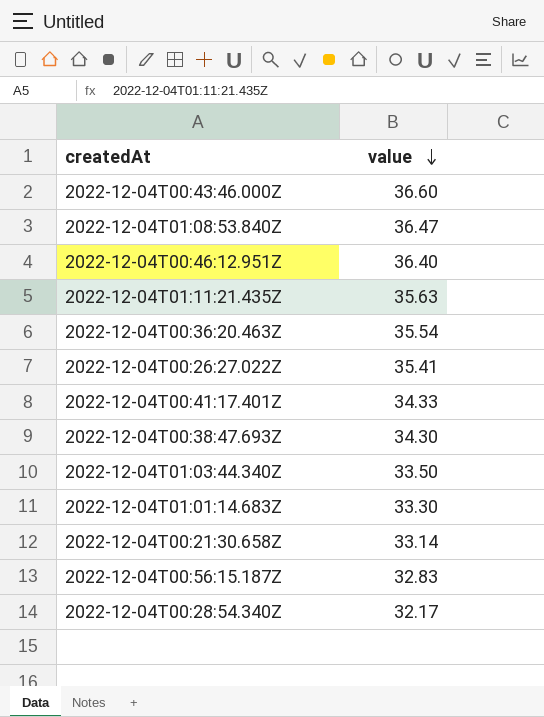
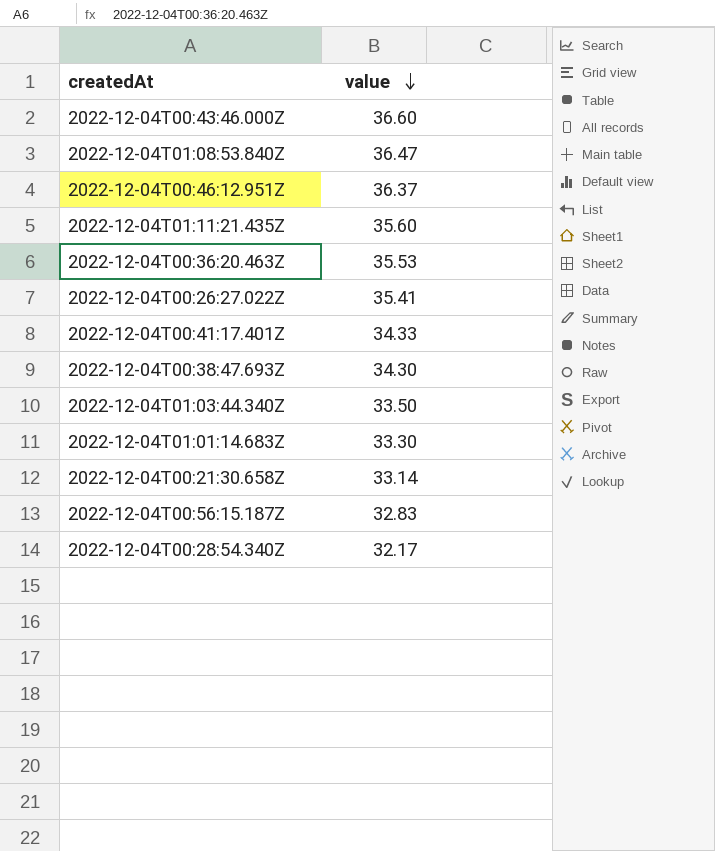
2022-12-04T00:46:12.951Z | value: 36.40 -> 36.37
2022-12-04T01:11:21.435Z | value: 35.63 -> 35.60
2022-12-04T00:36:20.463Z | value: 35.54 -> 35.53

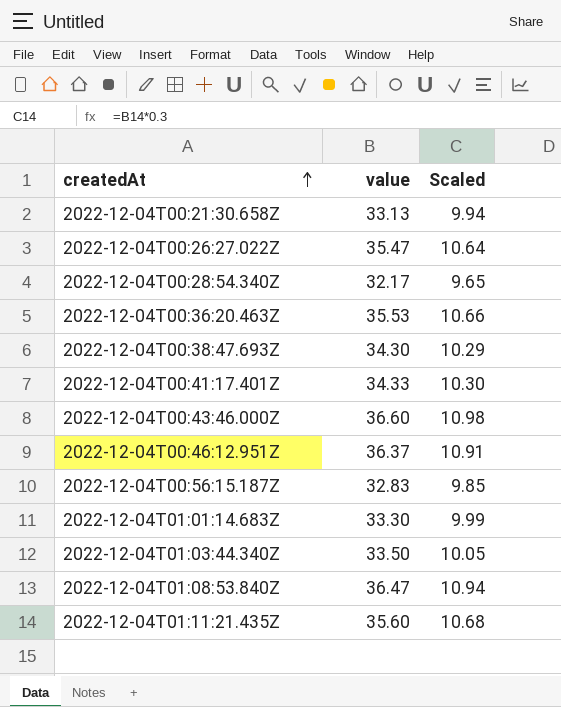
row order: value descending -> createdAt ascending
column Scaled | formula: none -> [value] * 0.3
2022-12-04T00:21:30.658Z | value: 33.14 -> 33.13
2022-12-04T00:26:27.022Z | value: 35.41 -> 35.47

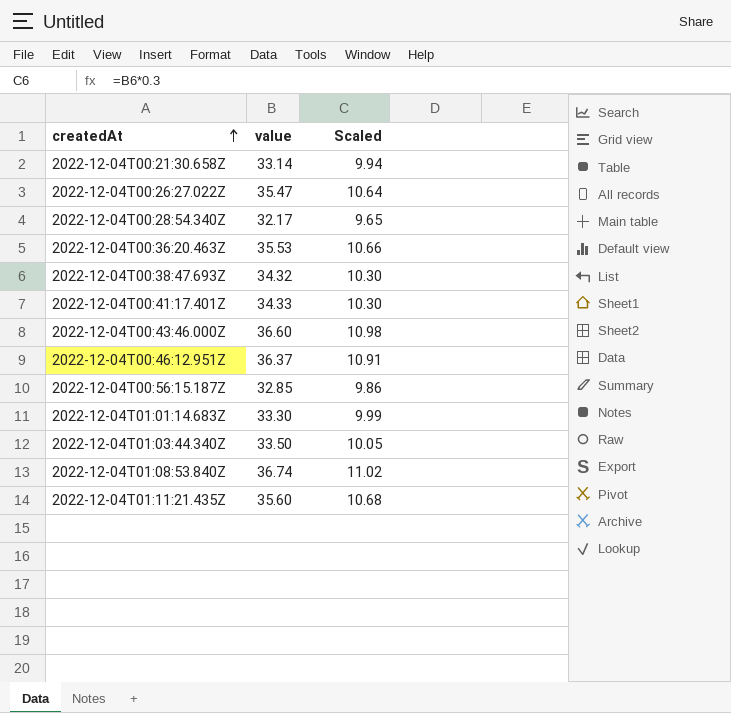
2022-12-04T00:21:30.658Z | value: 33.13 -> 33.14
2022-12-04T00:38:47.693Z | value: 34.30 -> 34.32
2022-12-04T00:38:47.693Z | Scaled: 10.29 -> 10.30
2022-12-04T00:56:15.187Z | value: 32.83 -> 32.85
2022-12-04T00:56:15.187Z | Scaled: 9.85 -> 9.86
2022-12-04T01:08:53.840Z | value: 36.47 -> 36.74
2022-12-04T01:08:53.840Z | Scaled: 10.94 -> 11.02

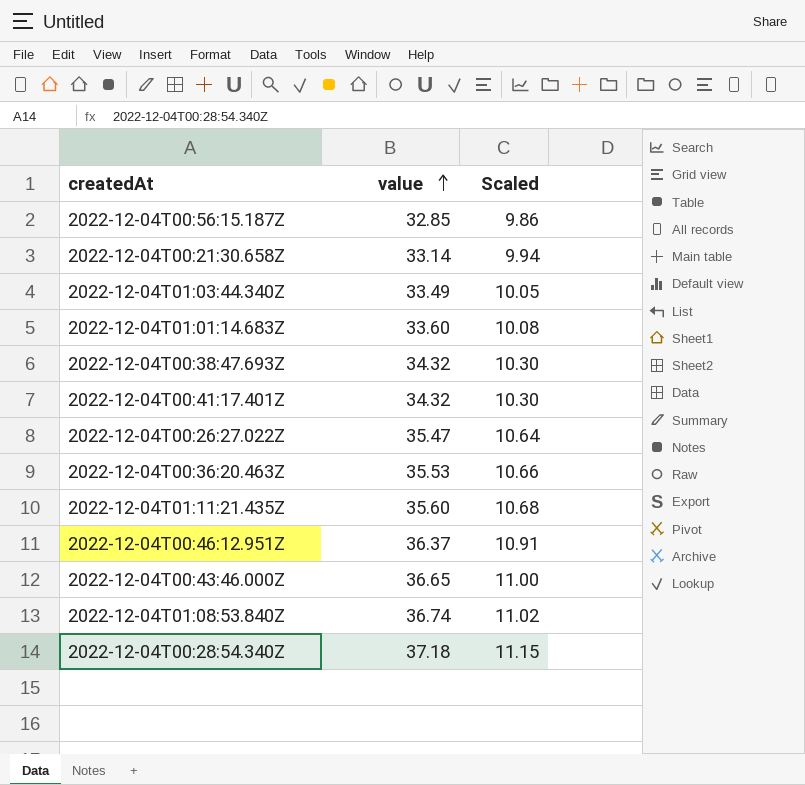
row order: createdAt ascending -> value ascending
2022-12-04T01:03:44.340Z | value: 33.50 -> 33.49
2022-12-04T01:01:14.683Z | value: 33.30 -> 33.60
2022-12-04T01:01:14.683Z | Scaled: 9.99 -> 10.08
2022-12-04T00:41:17.401Z | value: 34.33 -> 34.32
2022-12-04T00:43:46.000Z | value: 36.60 -> 36.65
2022-12-04T00:43:46.000Z | Scaled: 10.98 -> 11.00
2022-12-04T00:28:54.340Z | value: 32.17 -> 37.18
2022-12-04T00:28:54.340Z | Scaled: 9.65 -> 11.15

